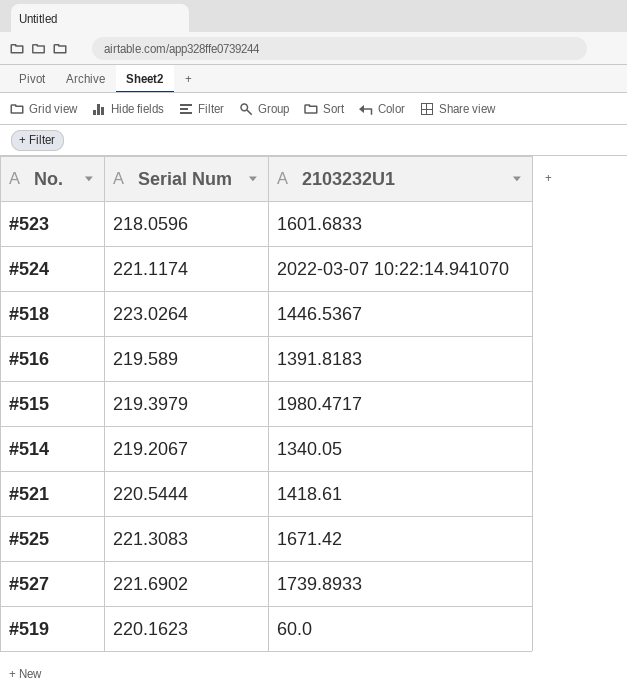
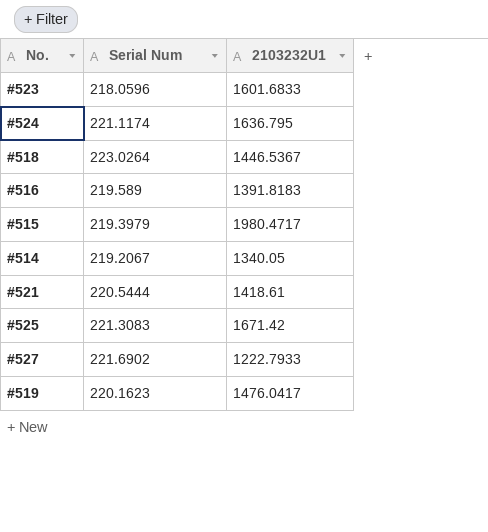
#524 | 2103232U1: 2022-03-07 10:22:14.941070 -> 1636.795
#527 | 2103232U1: 1739.8933 -> 1222.7933
#519 | 2103232U1: 60.0 -> 1476.0417

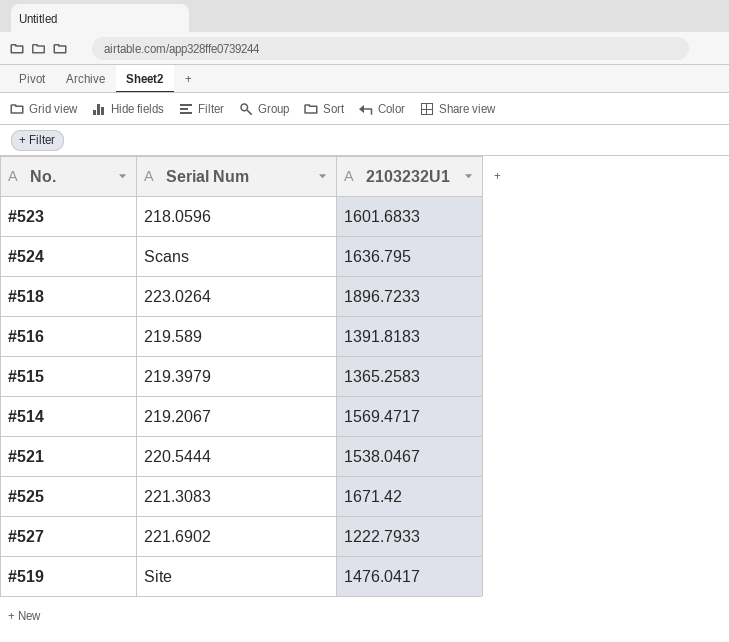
#524 | Serial Num: 221.1174 -> Scans
#518 | 2103232U1: 1446.5367 -> 1896.7233
#515 | 2103232U1: 1980.4717 -> 1365.2583
#514 | 2103232U1: 1340.05 -> 1569.4717
#521 | 2103232U1: 1418.61 -> 1538.0467
#519 | Serial Num: 220.1623 -> Site

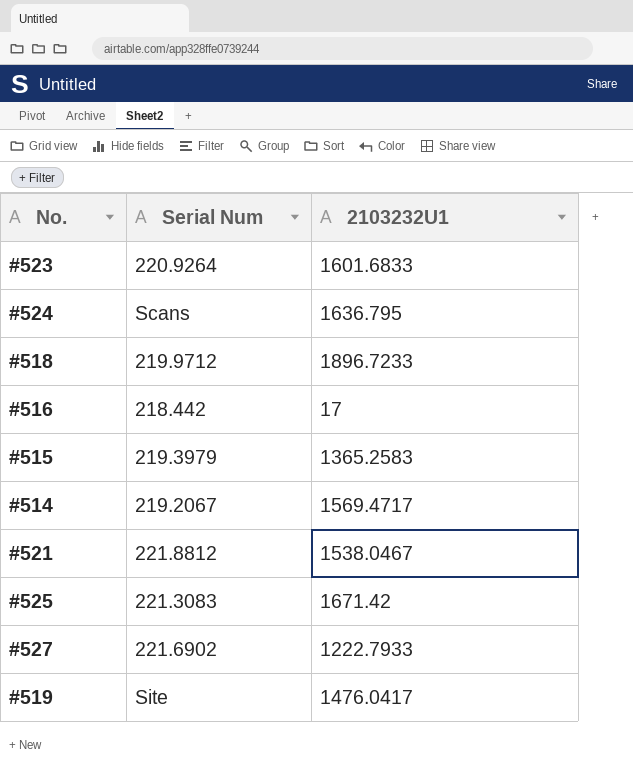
#523 | Serial Num: 218.0596 -> 220.9264
#518 | Serial Num: 223.0264 -> 219.9712
#516 | Serial Num: 219.589 -> 218.442
#516 | 2103232U1: 1391.8183 -> 17
#521 | Serial Num: 220.5444 -> 221.8812

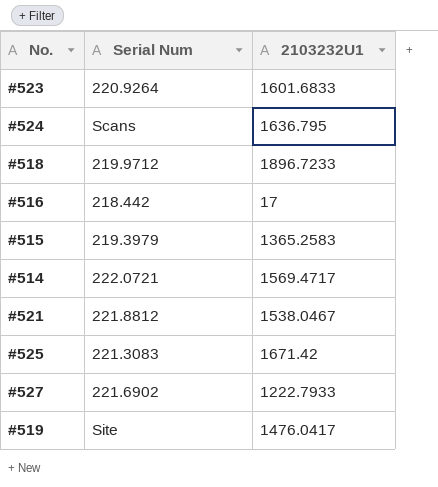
#514 | Serial Num: 219.2067 -> 222.0721

